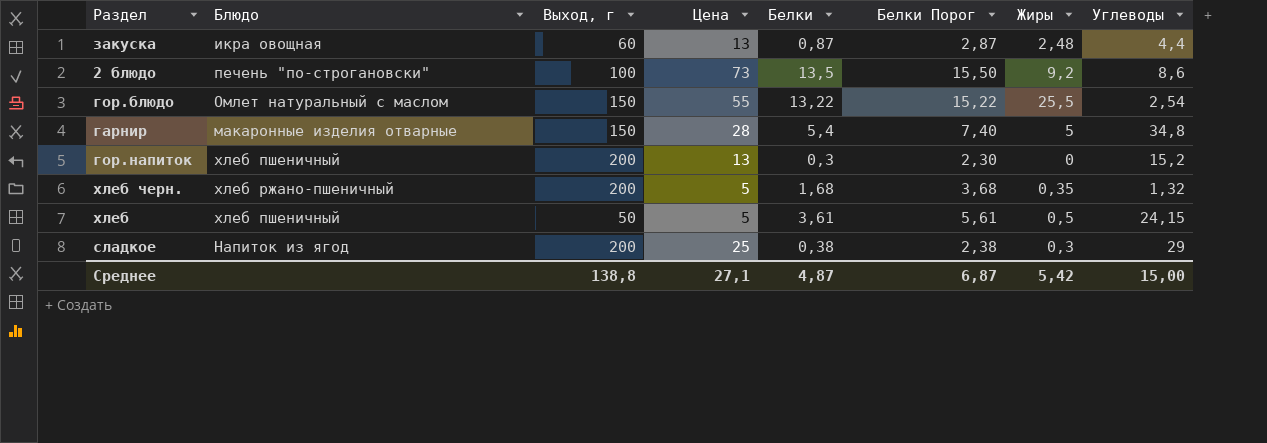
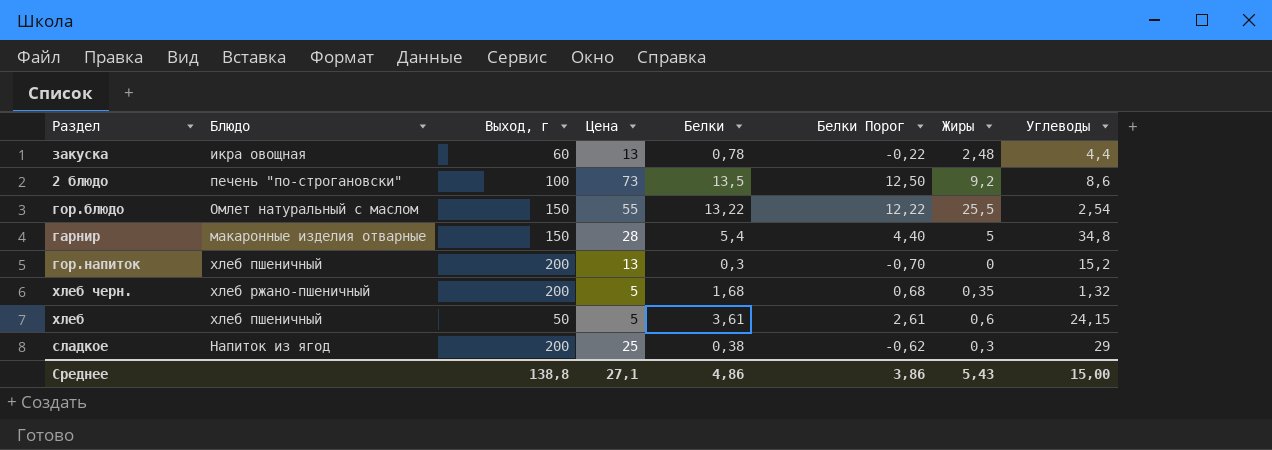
column Белки Порог | formula: [Белки] + 2 -> [Белки] - 1
закуска | Белки: 0,87 -> 0,78
хлеб | Жиры: 0,5 -> 0,6
Среднее | Белки: 4,87 -> 4,86
Среднее | Белки Порог: 6,87 -> 3,86
Среднее | Жиры: 5,42 -> 5,43

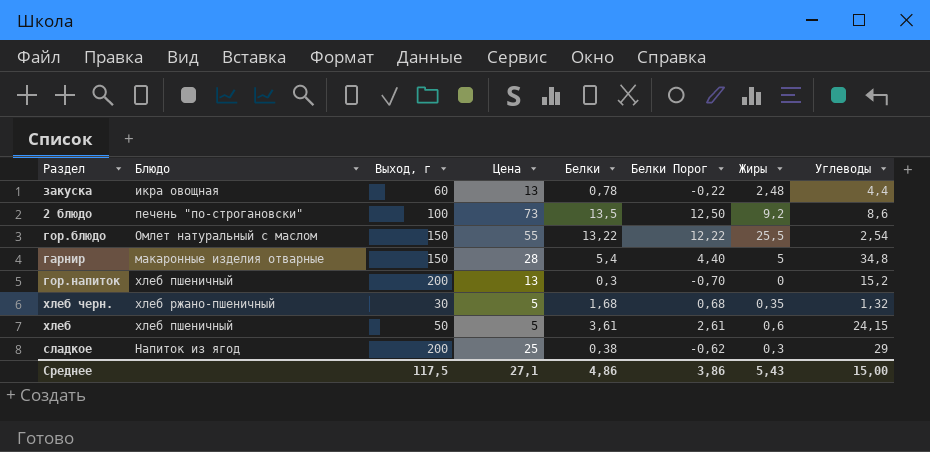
хлеб черн. | Выход, г: 200 -> 30
Среднее | Выход, г: 138,8 -> 117,5

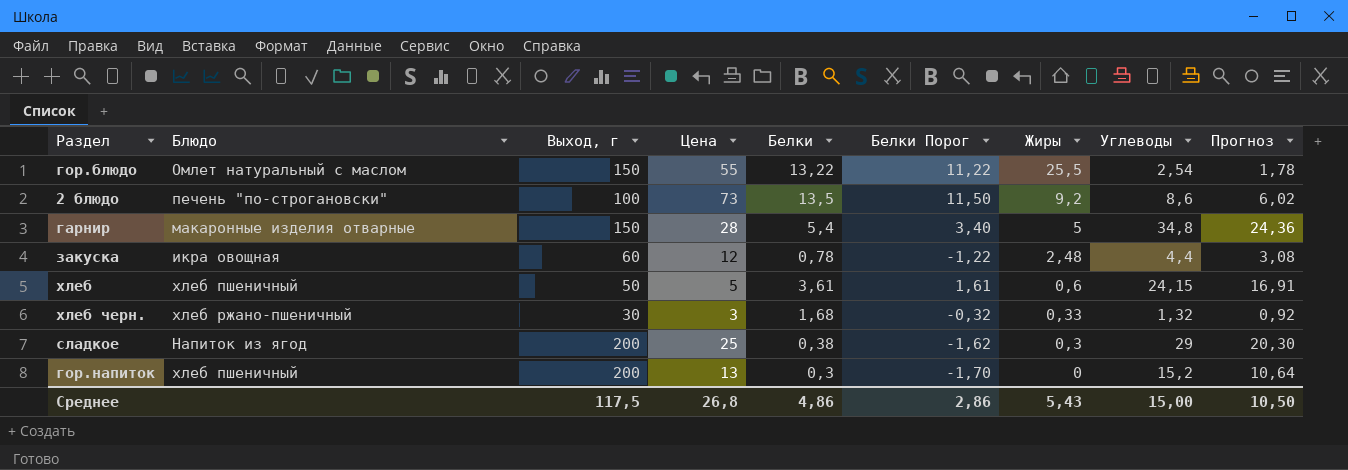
row order: none -> Жиры descending
column Белки Порог | formula: [Белки] - 1 -> [Белки] - 2
column Прогноз | formula: none -> [Углеводы] * 0,7
закуска | Цена: 13 -> 12
хлеб черн. | Цена: 5 -> 3
хлеб черн. | Жиры: 0,35 -> 0,33
Среднее | Цена: 27,1 -> 26,8
Среднее | Белки Порог: 3,86 -> 2,86

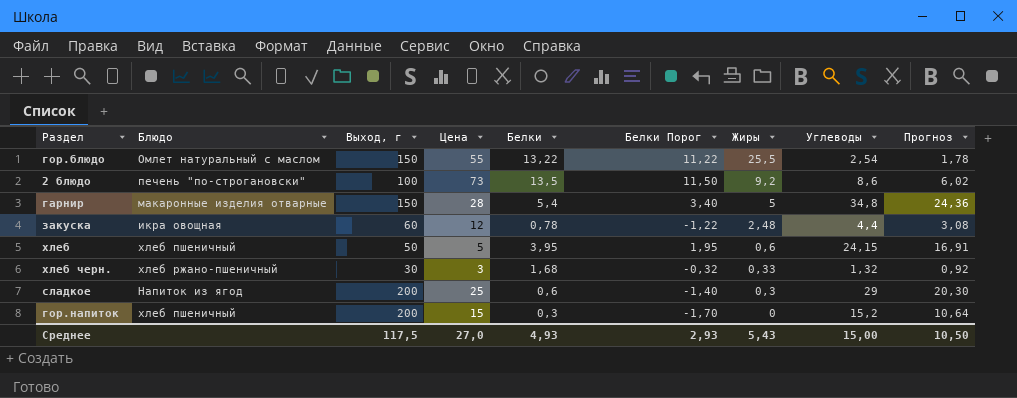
хлеб | Белки: 3,61 -> 3,95
хлеб | Белки Порог: 1,61 -> 1,95
сладкое | Белки: 0,38 -> 0,6
сладкое | Белки Порог: -1,62 -> -1,40
гор.напиток | Цена: 13 -> 15
Среднее | Цена: 26,8 -> 27,0
Среднее | Белки: 4,86 -> 4,93
Среднее | Белки Порог: 2,86 -> 2,93

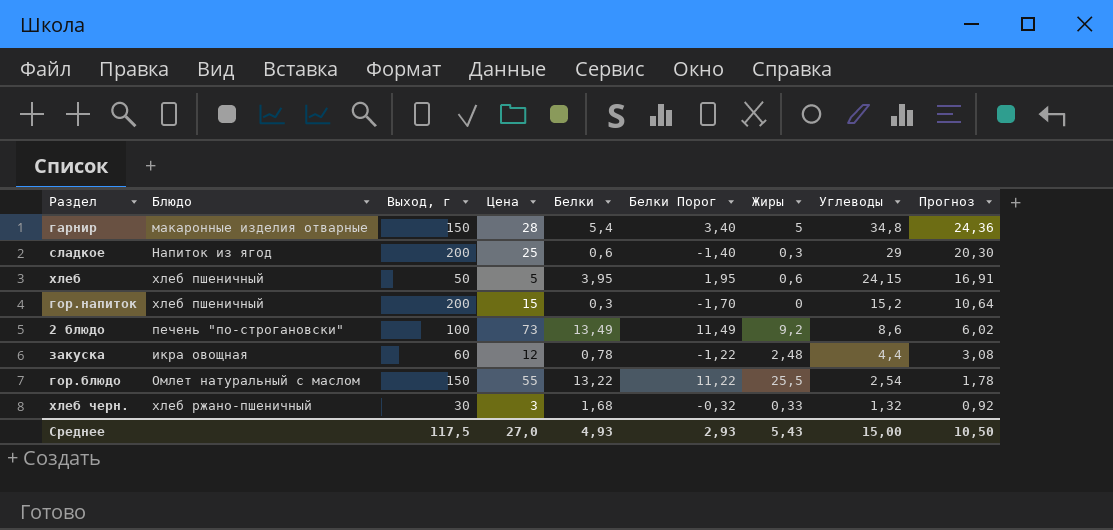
row order: Жиры descending -> Углеводы descending
2 блюдо | Белки: 13,5 -> 13,49
2 блюдо | Белки Порог: 11,50 -> 11,49

